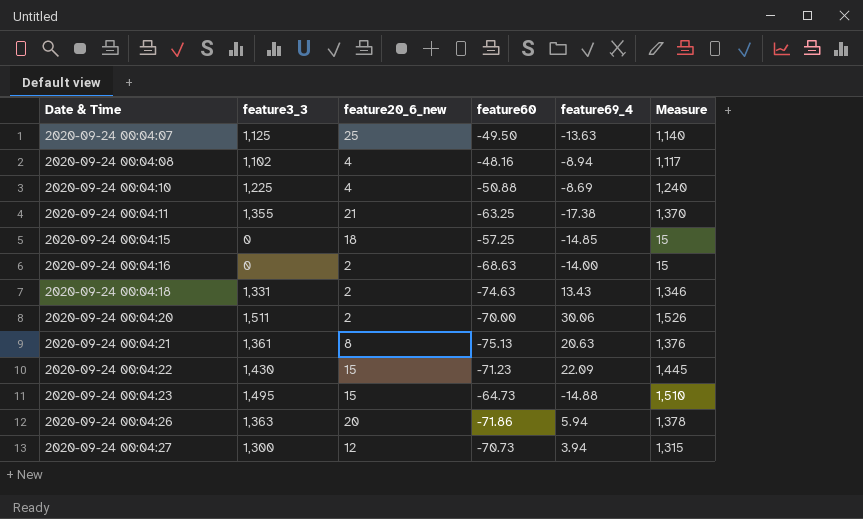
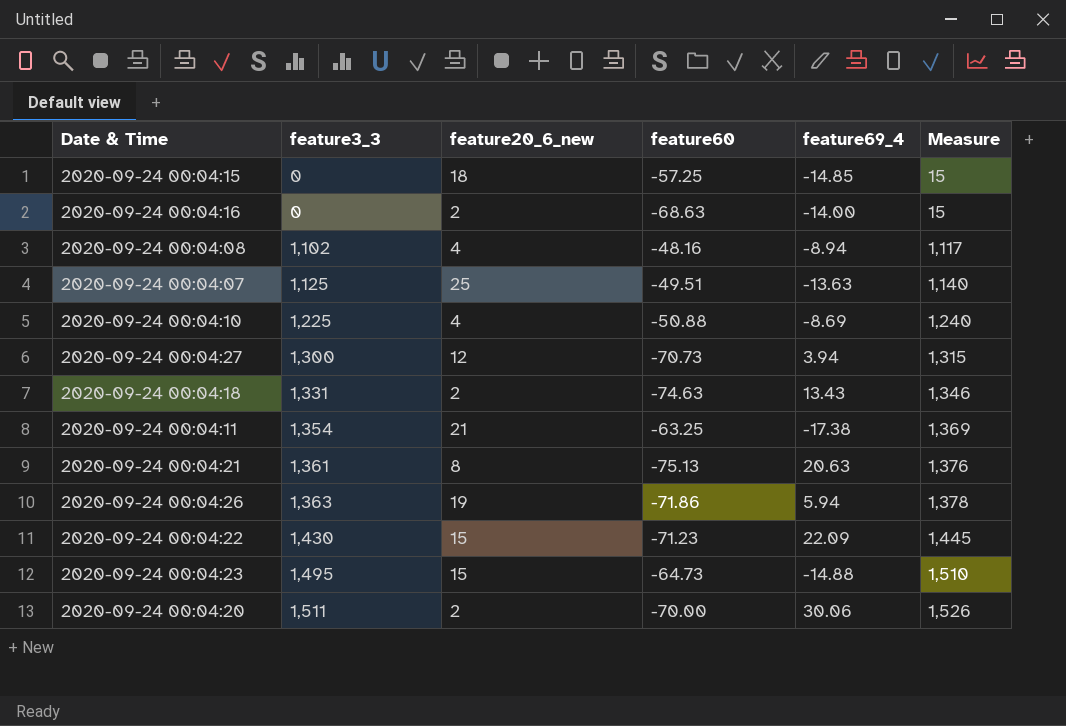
row order: Date & Time ascending -> feature3_3 ascending
2020-09-24 00:04:07 | feature60: -49.50 -> -49.51
2020-09-24 00:04:11 | feature3_3: 1,355 -> 1,354
2020-09-24 00:04:11 | Measure: 1,370 -> 1,369
2020-09-24 00:04:26 | feature20_6_new: 20 -> 19

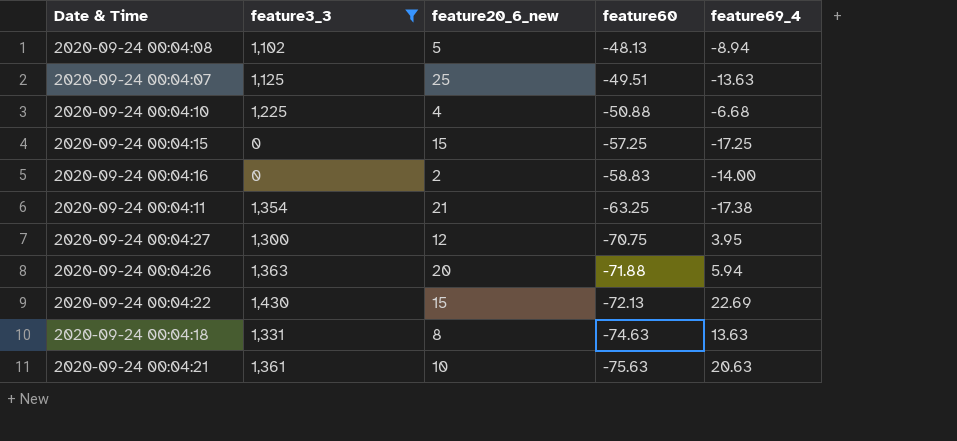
filter: none -> feature3_3 <= 1,430
row order: feature3_3 ascending -> feature60 descending
column Measure | formula: [feature3_3] + 15 -> none
2020-09-24 00:04:08 | feature20_6_new: 4 -> 5
2020-09-24 00:04:08 | feature60: -48.16 -> -48.13
2020-09-24 00:04:10 | feature69_4: -8.69 -> -6.68
2020-09-24 00:04:15 | feature20_6_new: 18 -> 15
2020-09-24 00:04:15 | feature69_4: -14.85 -> -17.25
2020-09-24 00:04:16 | feature60: -68.63 -> -58.83
2020-09-24 00:04:27 | feature60: -70.73 -> -70.75
2020-09-24 00:04:27 | feature69_4: 3.94 -> 3.95
2020-09-24 00:04:26 | feature20_6_new: 19 -> 20
2020-09-24 00:04:26 | feature60: -71.86 -> -71.88
2020-09-24 00:04:22 | feature60: -71.23 -> -72.13
2020-09-24 00:04:22 | feature69_4: 22.09 -> 22.69
2020-09-24 00:04:18 | feature20_6_new: 2 -> 8
2020-09-24 00:04:18 | feature69_4: 13.43 -> 13.63
2020-09-24 00:04:21 | feature20_6_new: 8 -> 10
2020-09-24 00:04:21 | feature60: -75.13 -> -75.63

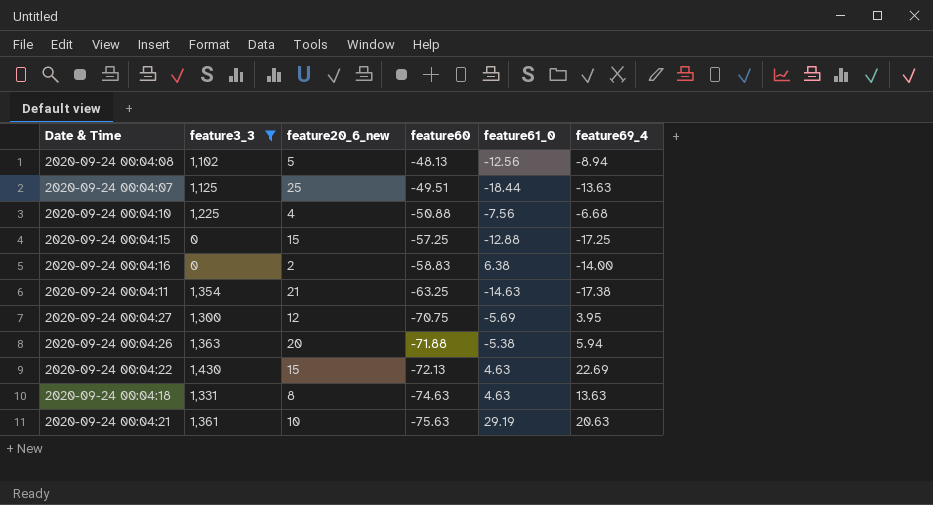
column feature61_0 | position: none -> 5

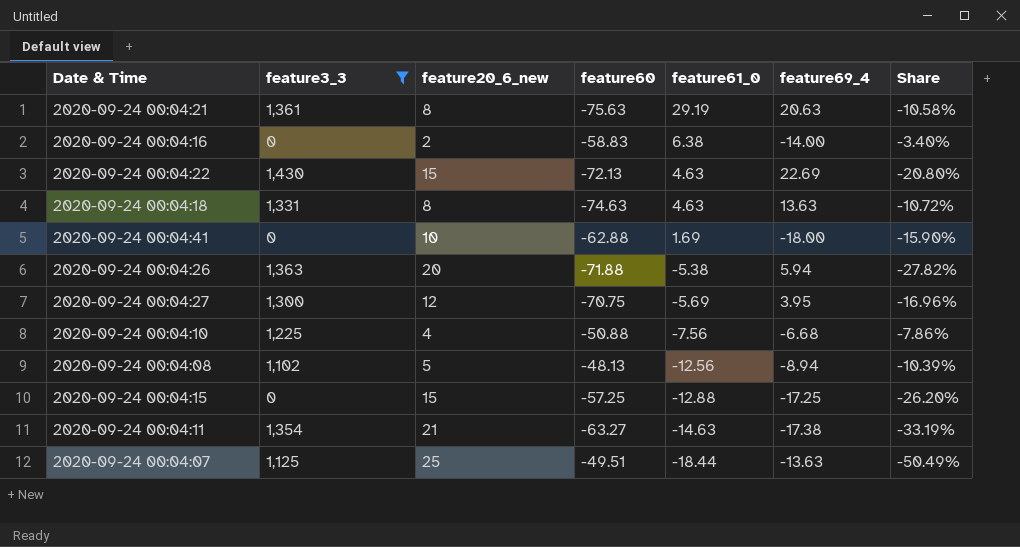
row order: feature60 descending -> feature61_0 descending
column Share | formula: none -> [feature20_6_new] / [feature60]
2020-09-24 00:04:21 | feature20_6_new: 10 -> 8
row 2020-09-24 00:04:41: none -> 0 | 10 | -62.88 | 1.69 | -18.00 | -15.90%
2020-09-24 00:04:11 | feature60: -63.25 -> -63.27

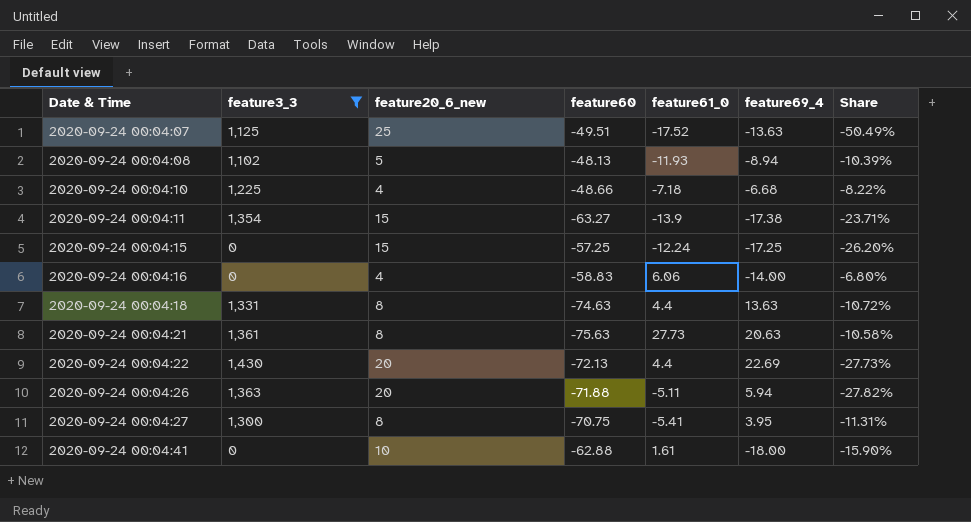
row order: feature61_0 descending -> Date & Time ascending
2020-09-24 00:04:07 | feature61_0: -18.44 -> -17.52
2020-09-24 00:04:08 | feature61_0: -12.56 -> -11.93
2020-09-24 00:04:10 | feature60: -50.88 -> -48.66
2020-09-24 00:04:10 | feature61_0: -7.56 -> -7.18
2020-09-24 00:04:10 | Share: -7.86% -> -8.22%
2020-09-24 00:04:11 | feature20_6_new: 21 -> 15
2020-09-24 00:04:11 | feature61_0: -14.63 -> -13.9
2020-09-24 00:04:11 | Share: -33.19% -> -23.71%
2020-09-24 00:04:15 | feature61_0: -12.88 -> -12.24
2020-09-24 00:04:16 | feature20_6_new: 2 -> 4
2020-09-24 00:04:16 | feature61_0: 6.38 -> 6.06
2020-09-24 00:04:16 | Share: -3.40% -> -6.80%
2020-09-24 00:04:18 | feature61_0: 4.63 -> 4.4
2020-09-24 00:04:21 | feature61_0: 29.19 -> 27.73
2020-09-24 00:04:22 | feature20_6_new: 15 -> 20
2020-09-24 00:04:22 | feature61_0: 4.63 -> 4.4
2020-09-24 00:04:22 | Share: -20.80% -> -27.73%
2020-09-24 00:04:26 | feature61_0: -5.38 -> -5.11
2020-09-24 00:04:27 | feature20_6_new: 12 -> 8
2020-09-24 00:04:27 | feature61_0: -5.69 -> -5.41
2020-09-24 00:04:27 | Share: -16.96% -> -11.31%
2020-09-24 00:04:41 | feature61_0: 1.69 -> 1.61

